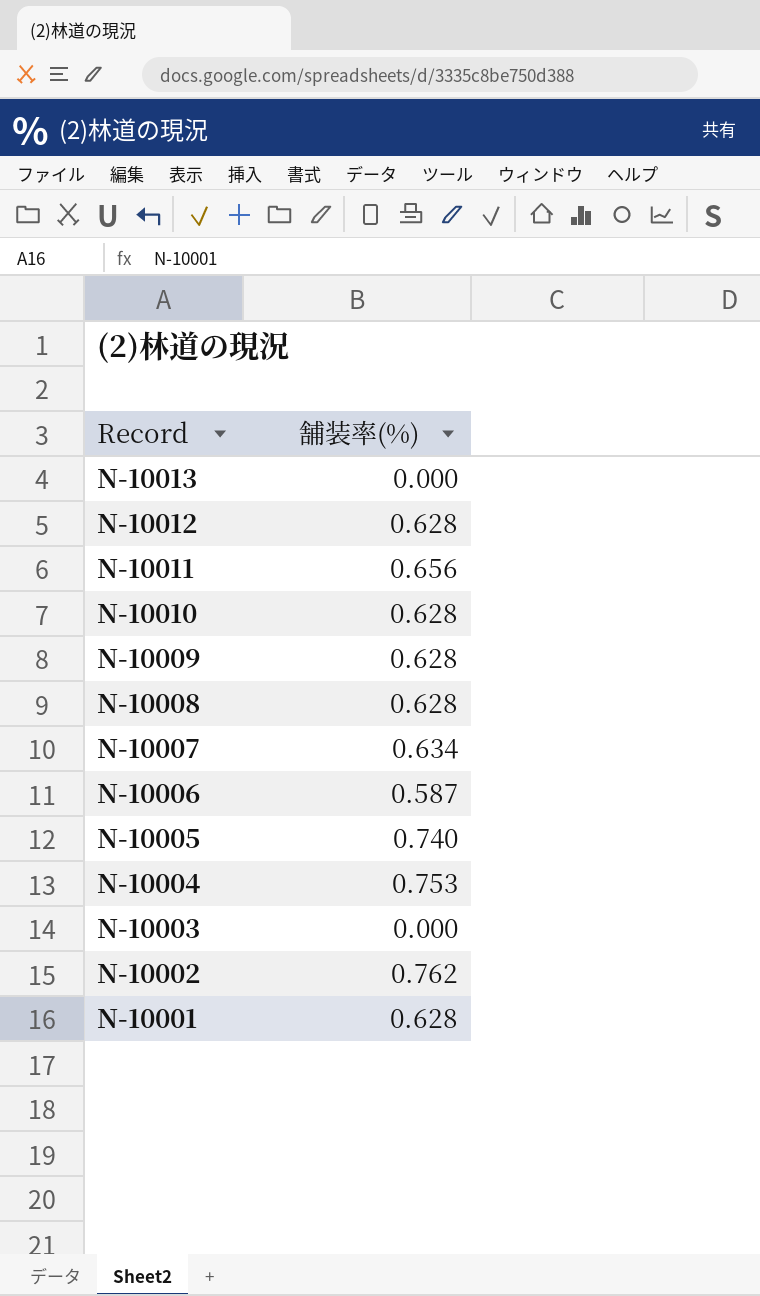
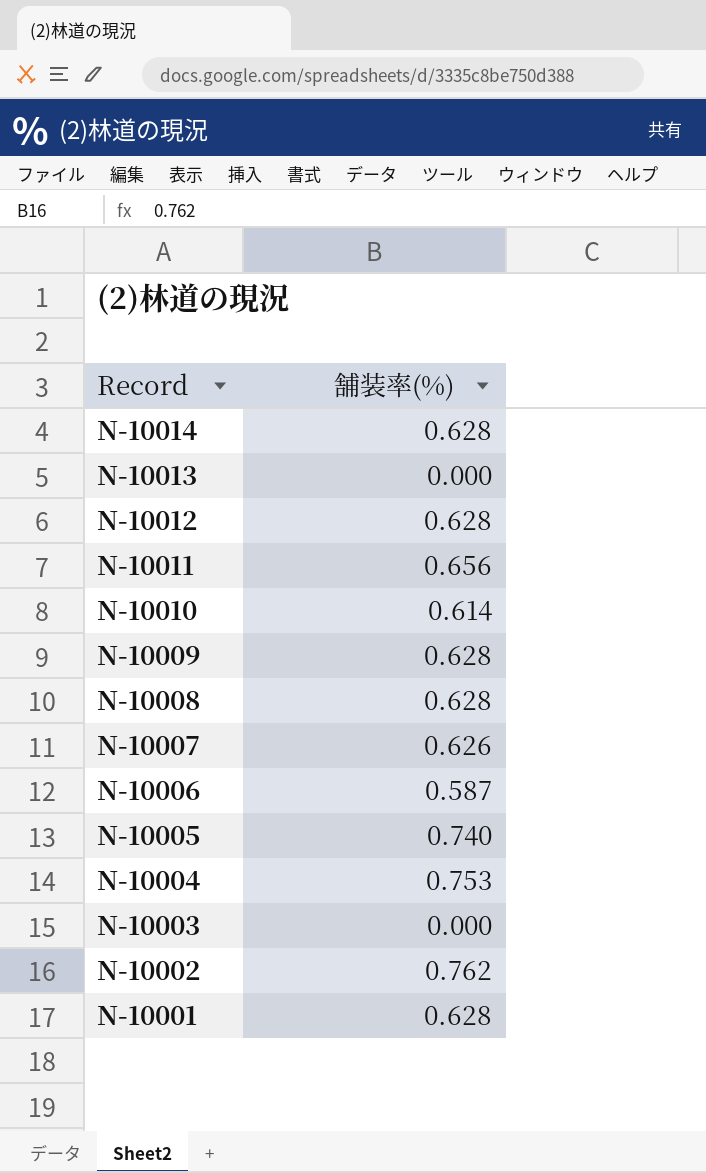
row N-10014: none -> 0.628
N-10010 | 舗装率(%): 0.628 -> 0.614
N-10007 | 舗装率(%): 0.634 -> 0.626

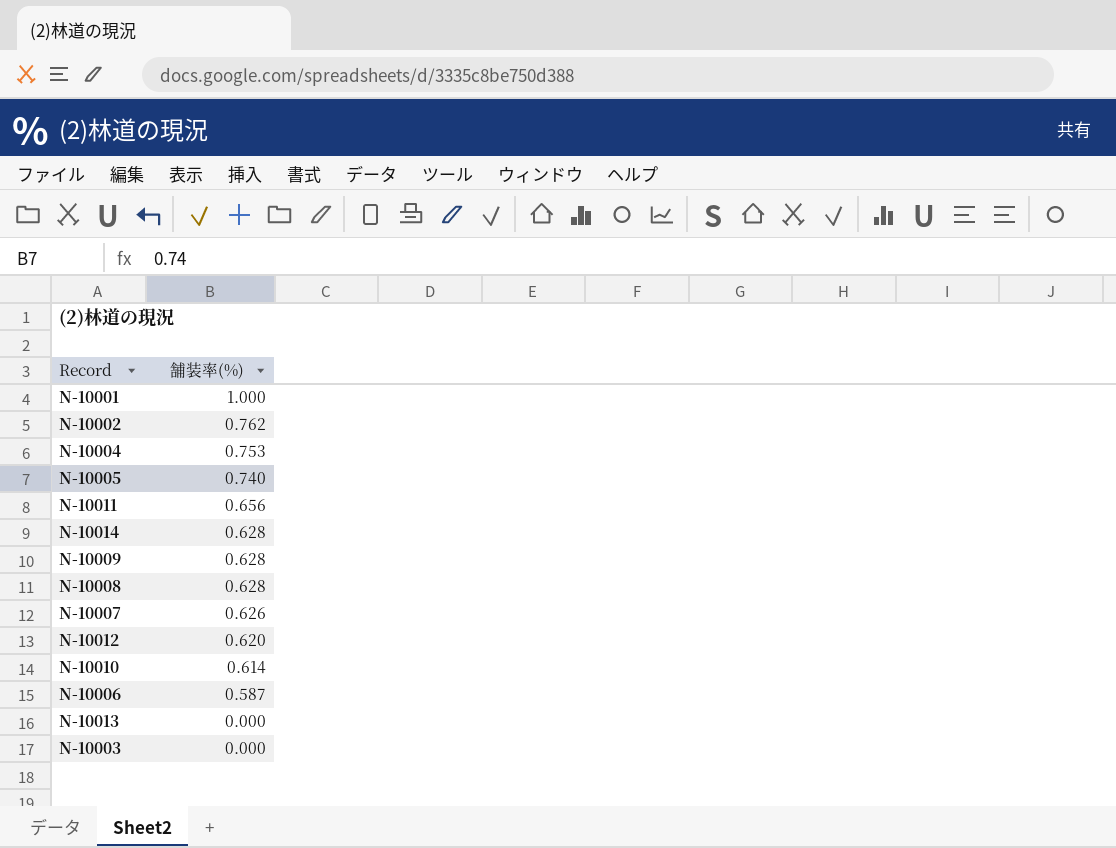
row order: Record descending -> 舗装率(%) descending
N-10001 | 舗装率(%): 0.628 -> 1.000
N-10012 | 舗装率(%): 0.628 -> 0.620

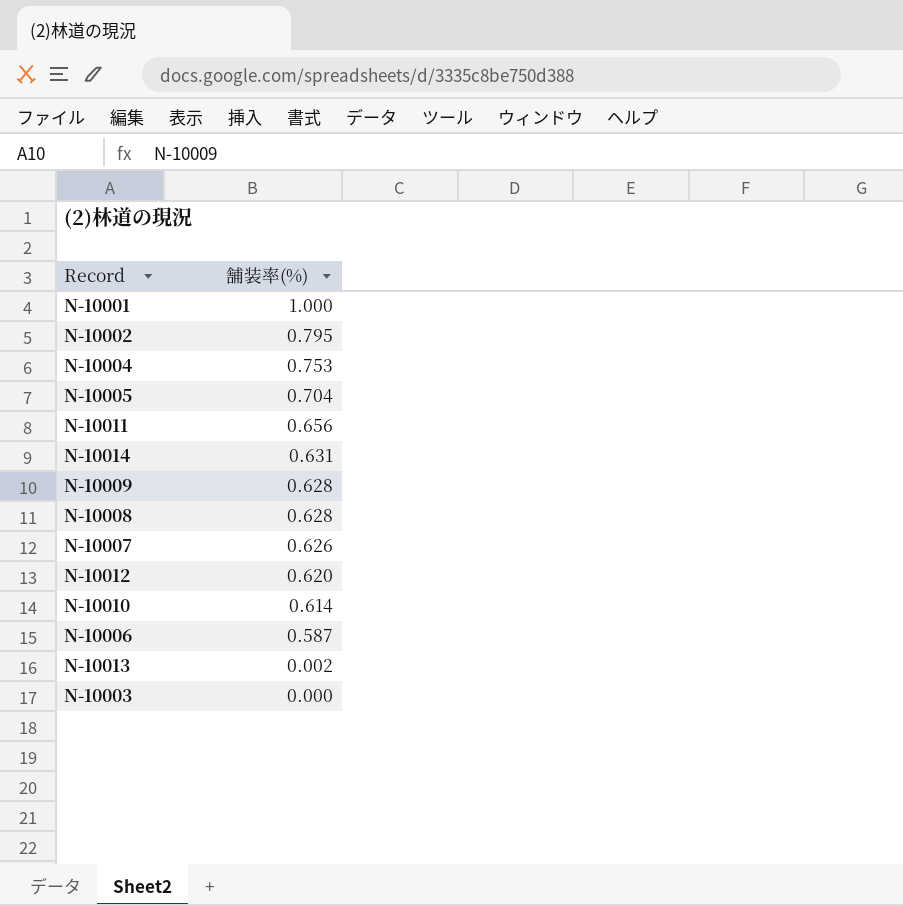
N-10002 | 舗装率(%): 0.762 -> 0.795
N-10005 | 舗装率(%): 0.740 -> 0.704
N-10014 | 舗装率(%): 0.628 -> 0.631
N-10013 | 舗装率(%): 0.000 -> 0.002

